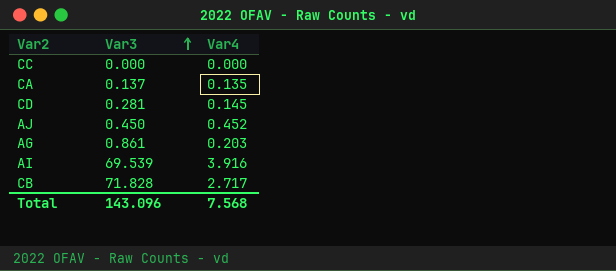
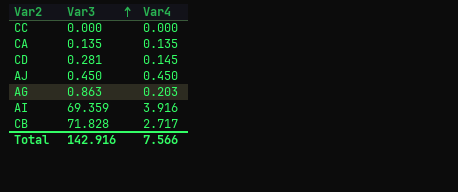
CA | Var3: 0.137 -> 0.135
AJ | Var4: 0.452 -> 0.450
AG | Var3: 0.861 -> 0.863
AI | Var3: 69.539 -> 69.359
Total | Var3: 143.096 -> 142.916
Total | Var4: 7.568 -> 7.566

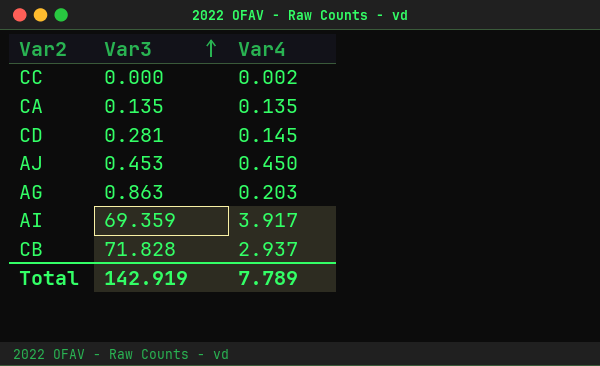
CC | Var4: 0.000 -> 0.002
AJ | Var3: 0.450 -> 0.453
AI | Var4: 3.916 -> 3.917
CB | Var4: 2.717 -> 2.937
Total | Var3: 142.916 -> 142.919
Total | Var4: 7.566 -> 7.789

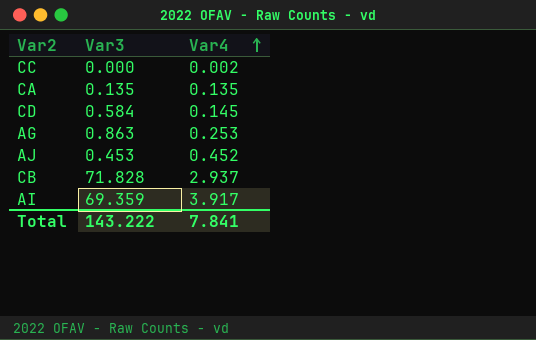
row order: Var3 ascending -> Var4 ascending
CD | Var3: 0.281 -> 0.584
AG | Var4: 0.203 -> 0.253
AJ | Var4: 0.450 -> 0.452
Total | Var3: 142.919 -> 143.222
Total | Var4: 7.789 -> 7.841

